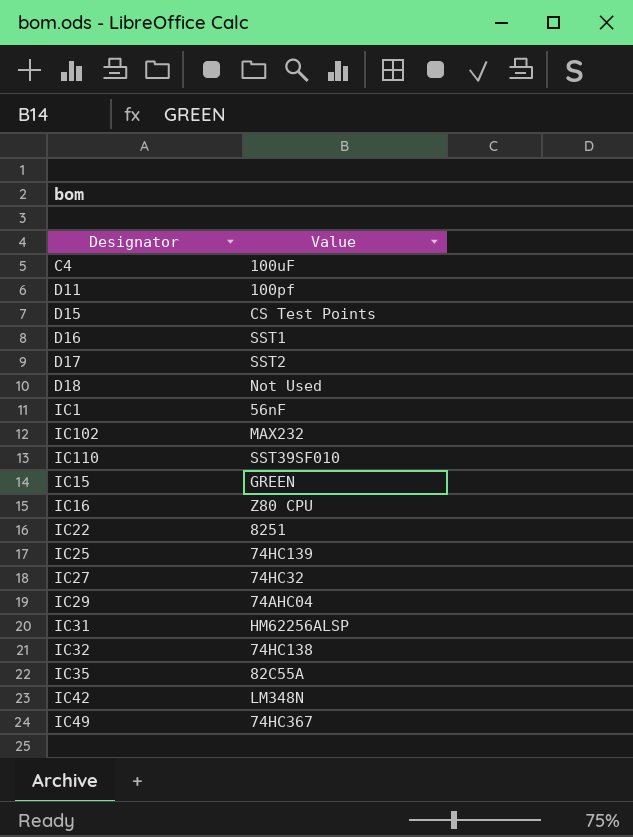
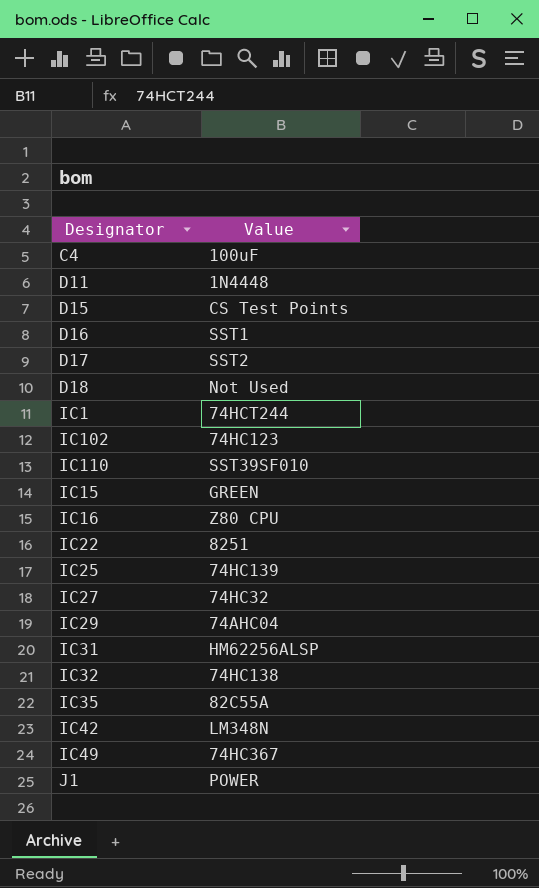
D11 | Value: 100pf -> 1N4448
IC1 | Value: 56nF -> 74HCT244
IC102 | Value: MAX232 -> 74HC123
row J1: none -> POWER

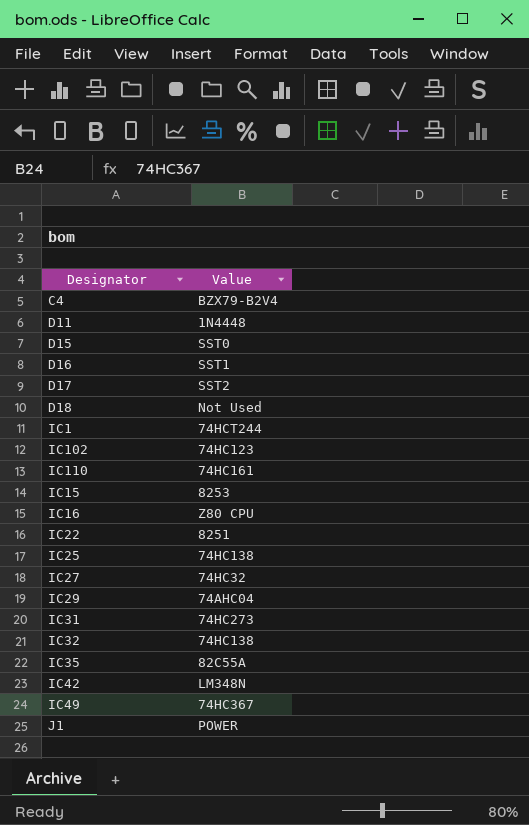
C4 | Value: 100uF -> BZX79-B2V4
D15 | Value: CS Test Points -> SST0
IC110 | Value: SST39SF010 -> 74HC161
IC15 | Value: GREEN -> 8253
IC25 | Value: 74HC139 -> 74HC138
IC31 | Value: HM62256ALSP -> 74HC273

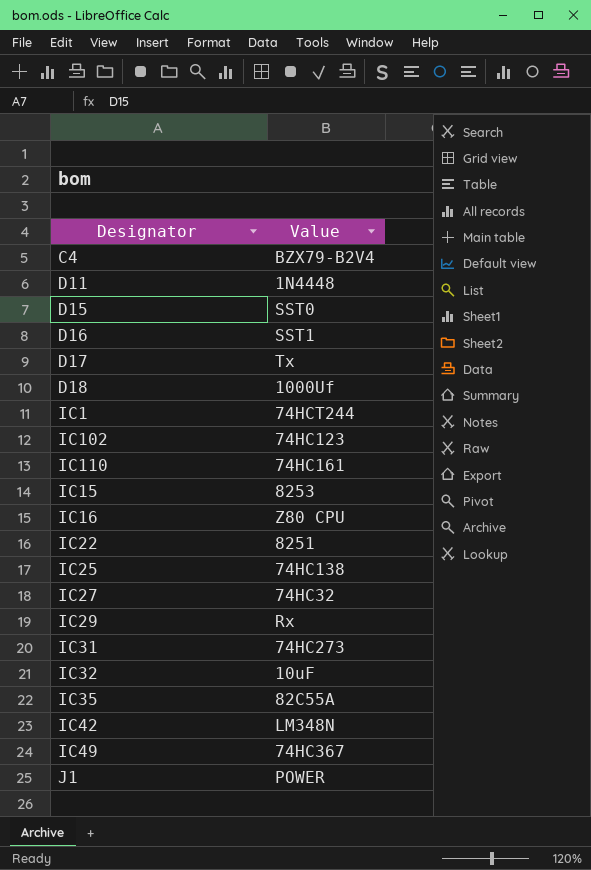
D17 | Value: SST2 -> Tx
D18 | Value: Not Used -> 1000Uf
IC29 | Value: 74AHC04 -> Rx
IC32 | Value: 74HC138 -> 10uF

